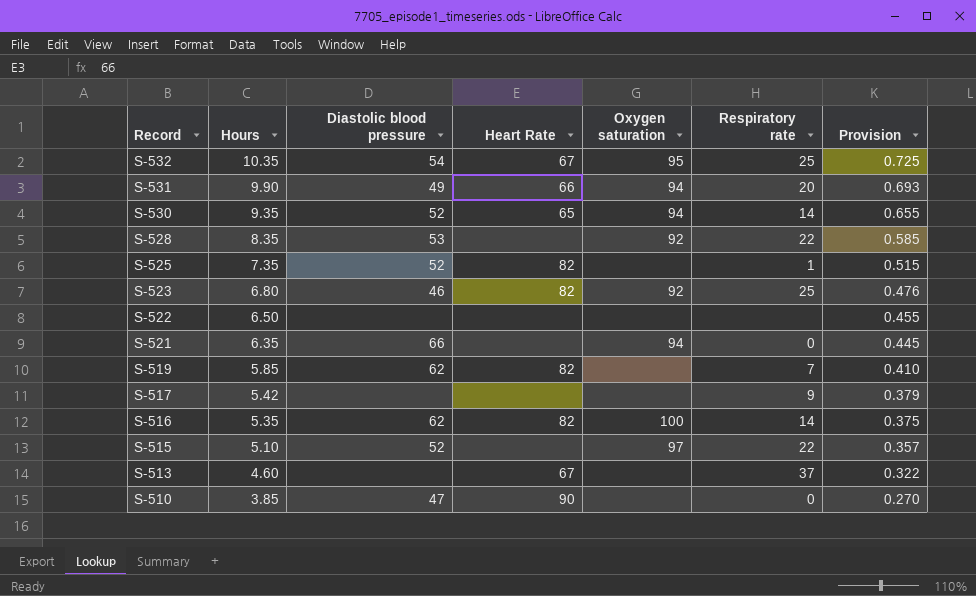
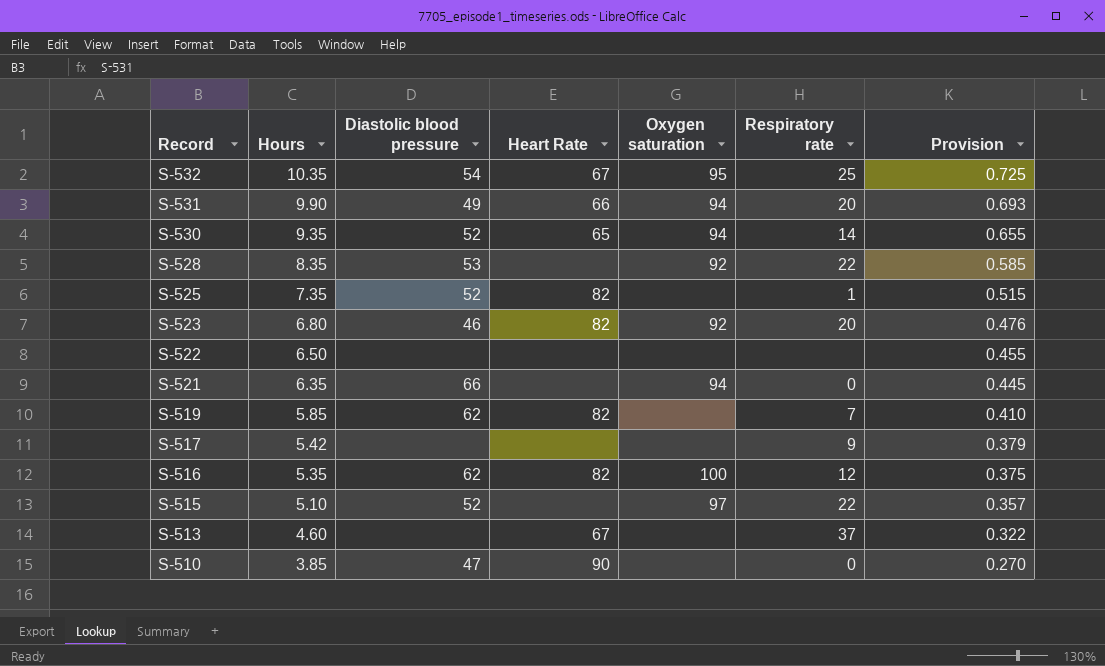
S-523 | Respiratory rate: 25 -> 20
S-516 | Respiratory rate: 14 -> 12

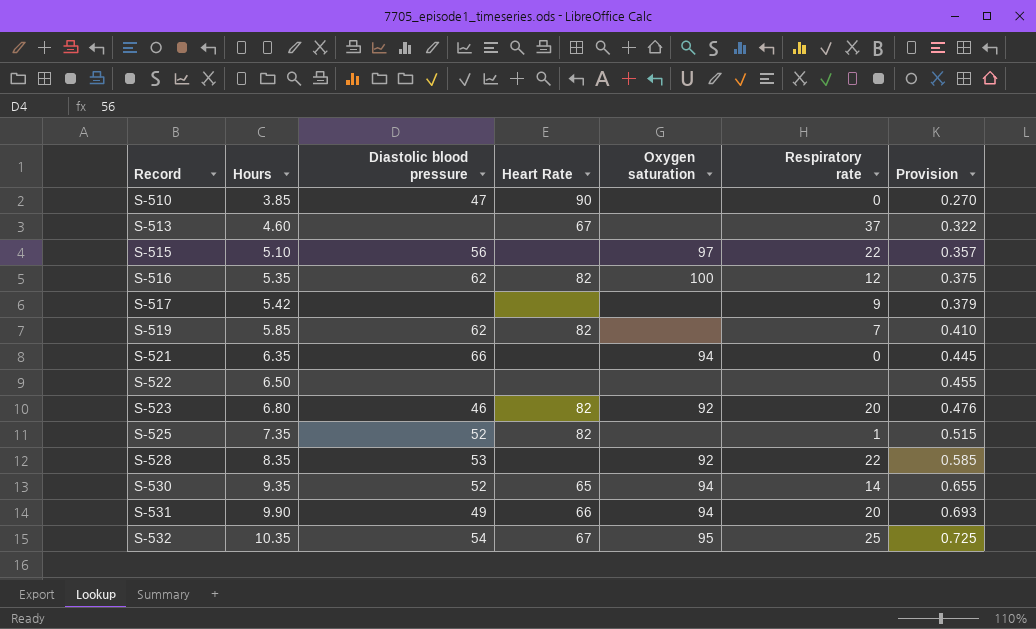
row order: Record descending -> Record ascending
S-515 | Diastolic blood pressure: 52 -> 56

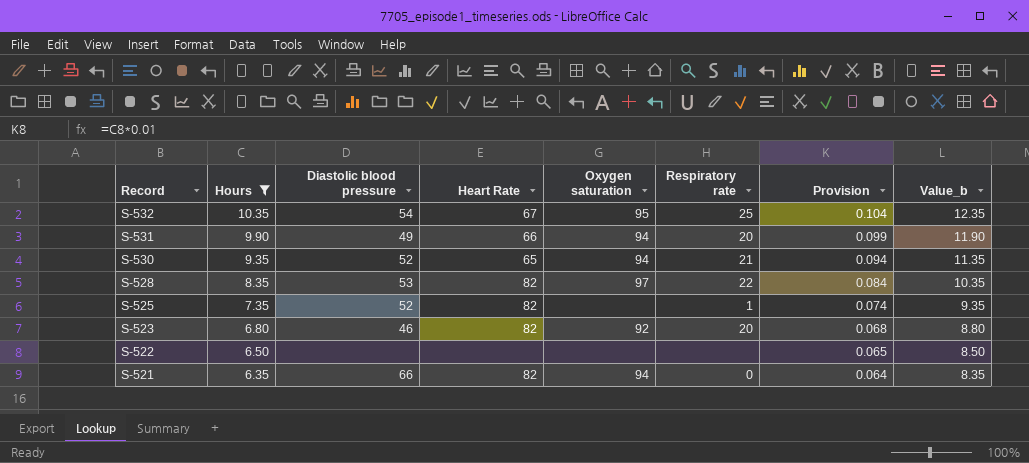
filter: none -> Hours >= 6.35
row order: Record ascending -> Record descending
column Provision | formula: [Hours] * 0.07 -> [Hours] * 0.01
column Value_b | formula: none -> [Hours] + 2
S-530 | Respiratory rate: 14 -> 21
S-528 | Heart Rate: none -> 82
S-528 | Oxygen saturation: 92 -> 97
S-521 | Heart Rate: none -> 82

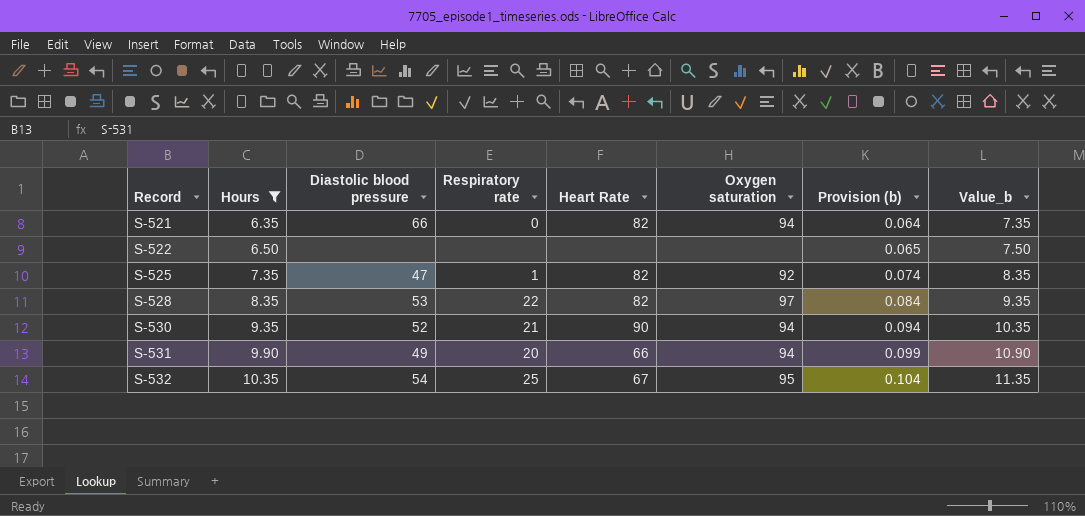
row order: Record descending -> Record ascending
column Respiratory rate | position: 6 -> 4
column name: Provision -> Provision (b)
column Value_b | formula: [Hours] + 2 -> [Hours] + 1
row S-523: 6.80 | 46 | 82 | 92 | 20 | 0.068 | 8.80 -> none
S-525 | Diastolic blood pressure: 52 -> 47
S-525 | Oxygen saturation: none -> 92
S-530 | Heart Rate: 65 -> 90

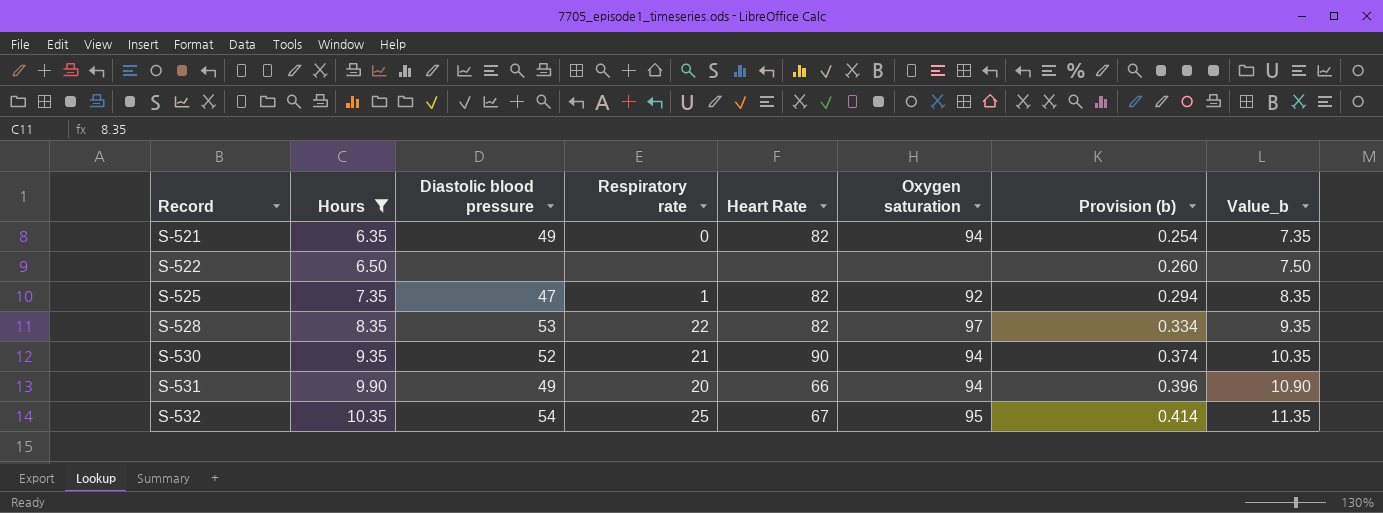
column Provision (b) | formula: [Hours] * 0.01 -> [Hours] * 0.04
S-521 | Diastolic blood pressure: 66 -> 49

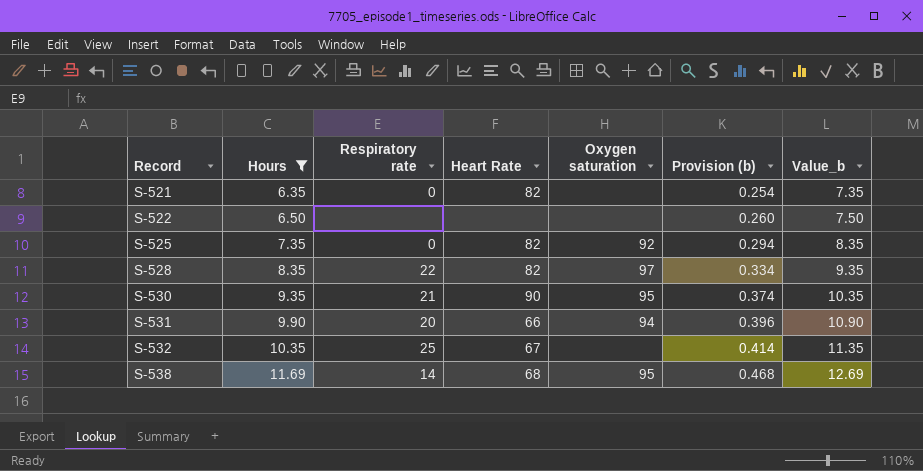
column Diastolic blood pressure | position: 3 -> none
S-521 | Oxygen saturation: 94 -> none
S-525 | Respiratory rate: 1 -> 0
S-530 | Oxygen saturation: 94 -> 95
S-532 | Oxygen saturation: 95 -> none
row S-538: none -> 11.69 | 14 | 68 | 95 | 0.468 | 12.69

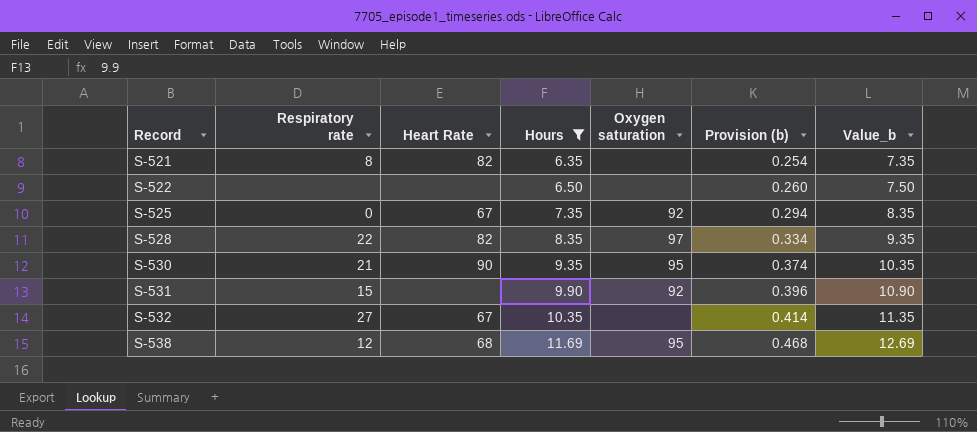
column Hours | position: 2 -> 4
S-521 | Respiratory rate: 0 -> 8
S-525 | Heart Rate: 82 -> 67
S-531 | Respiratory rate: 20 -> 15
S-531 | Heart Rate: 66 -> none
S-531 | Oxygen saturation: 94 -> 92
S-532 | Respiratory rate: 25 -> 27
S-538 | Respiratory rate: 14 -> 12

